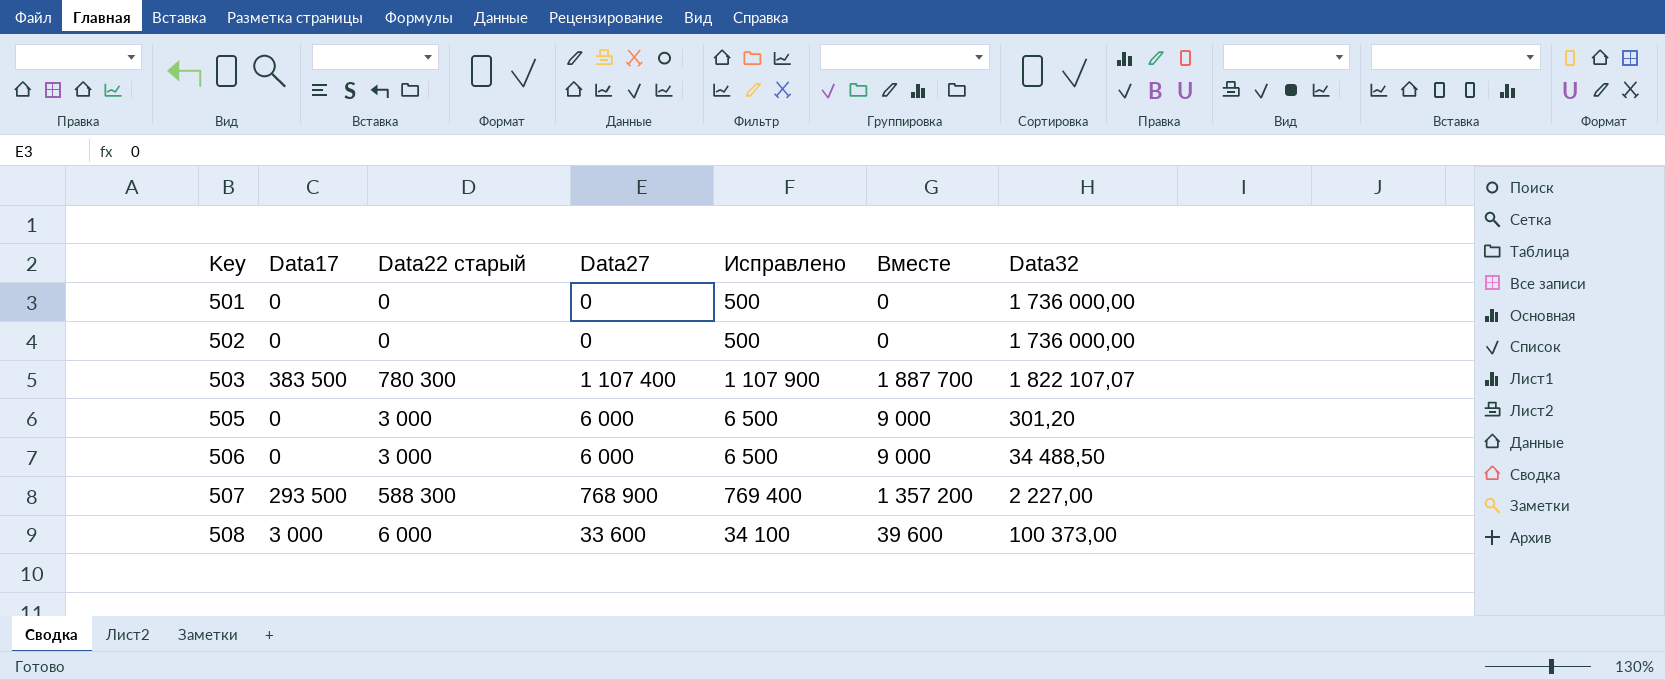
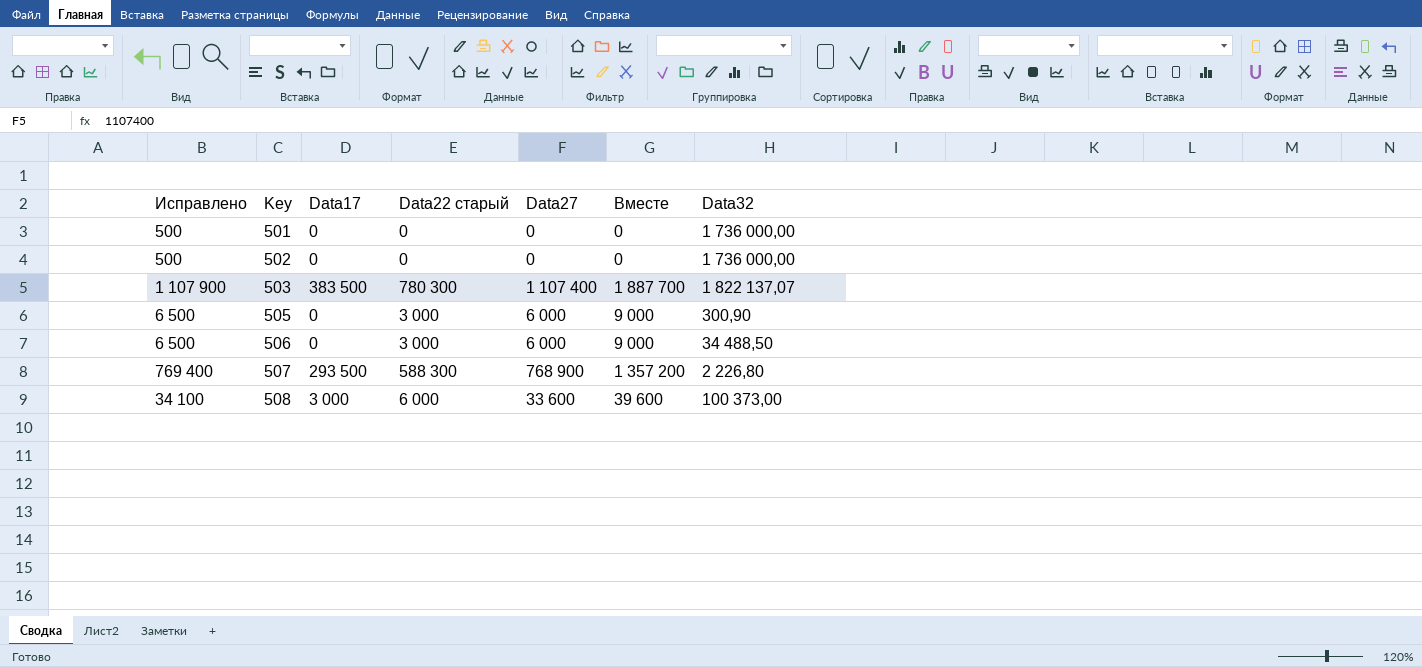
column Исправлено | position: 5 -> 1
503 | Data32: 1 822 107,07 -> 1 822 137,07
505 | Data32: 301,20 -> 300,90
507 | Data32: 2 227,00 -> 2 226,80

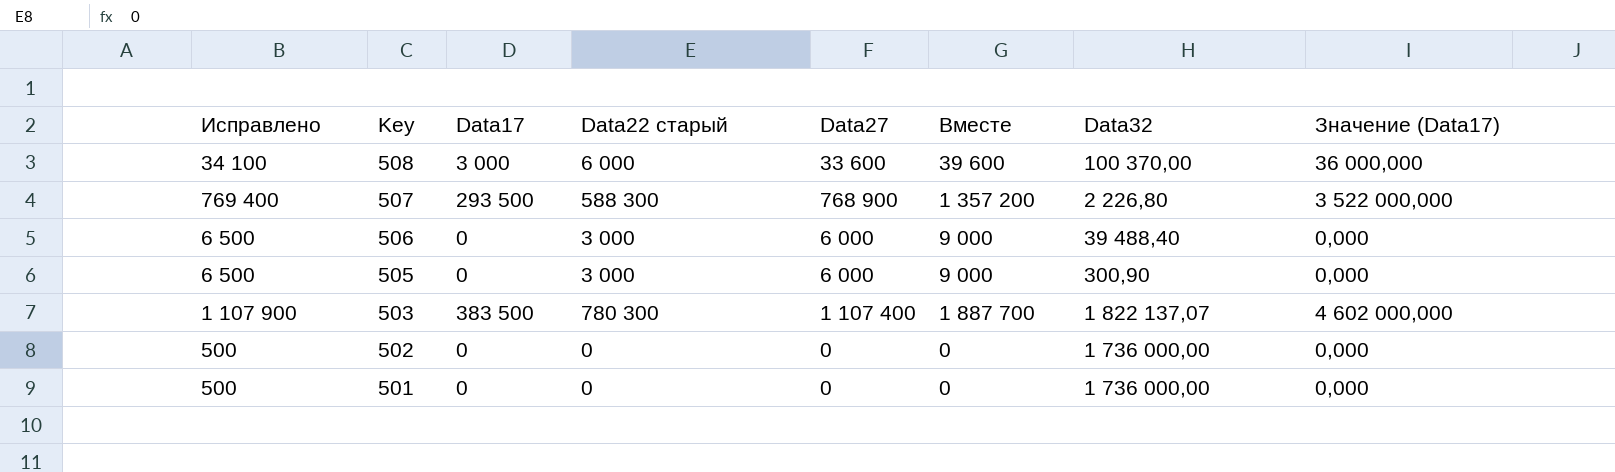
row order: Key ascending -> Key descending
column Значение (Data17) | formula: none -> [Data17] * 12
508 | Data32: 100 373,00 -> 100 370,00
506 | Data32: 34 488,50 -> 39 488,40

